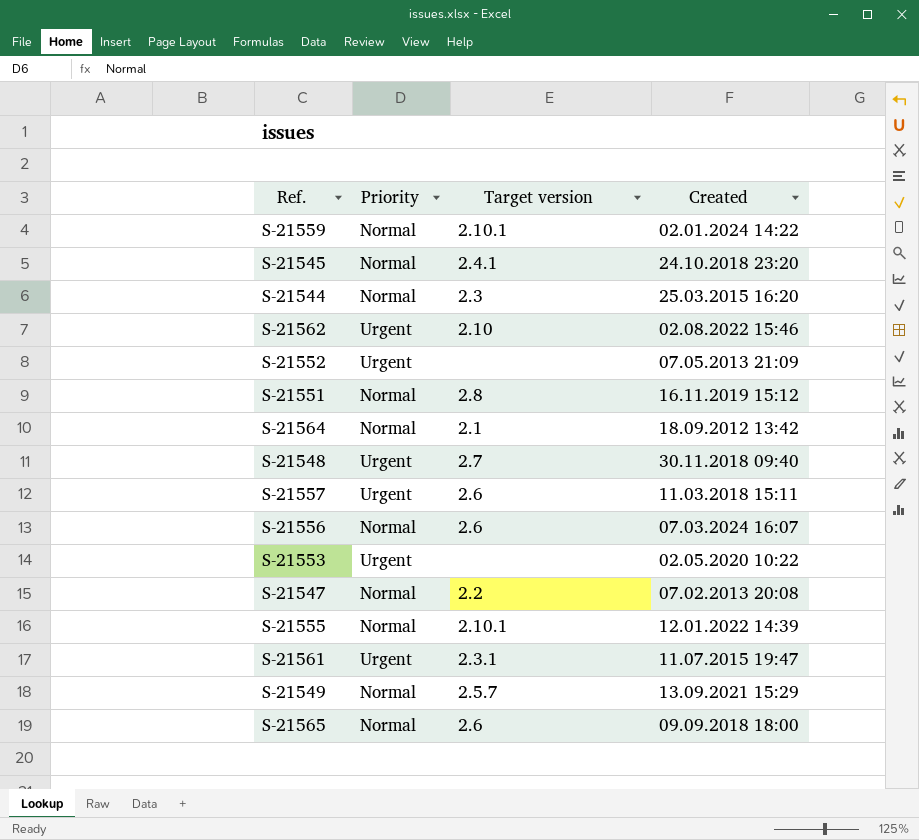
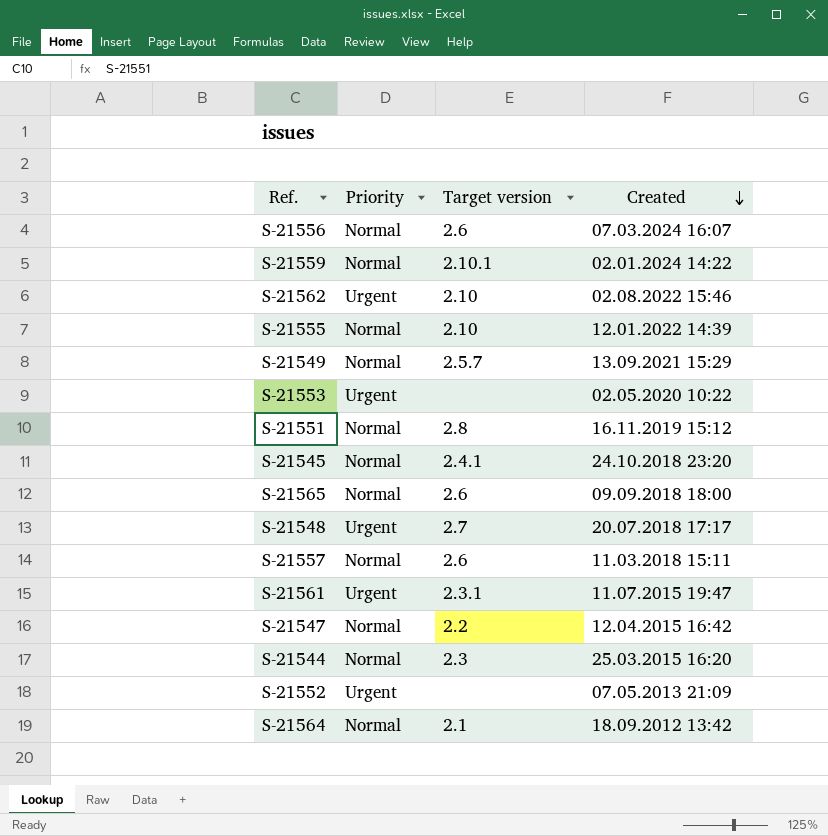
row order: none -> Created descending
S-21555 | Target version: 2.10.1 -> 2.10
S-21548 | Created: 30.11.2018 09:40 -> 20.07.2018 17:17
S-21557 | Priority: Urgent -> Normal
S-21547 | Created: 07.02.2013 20:08 -> 12.04.2015 16:42

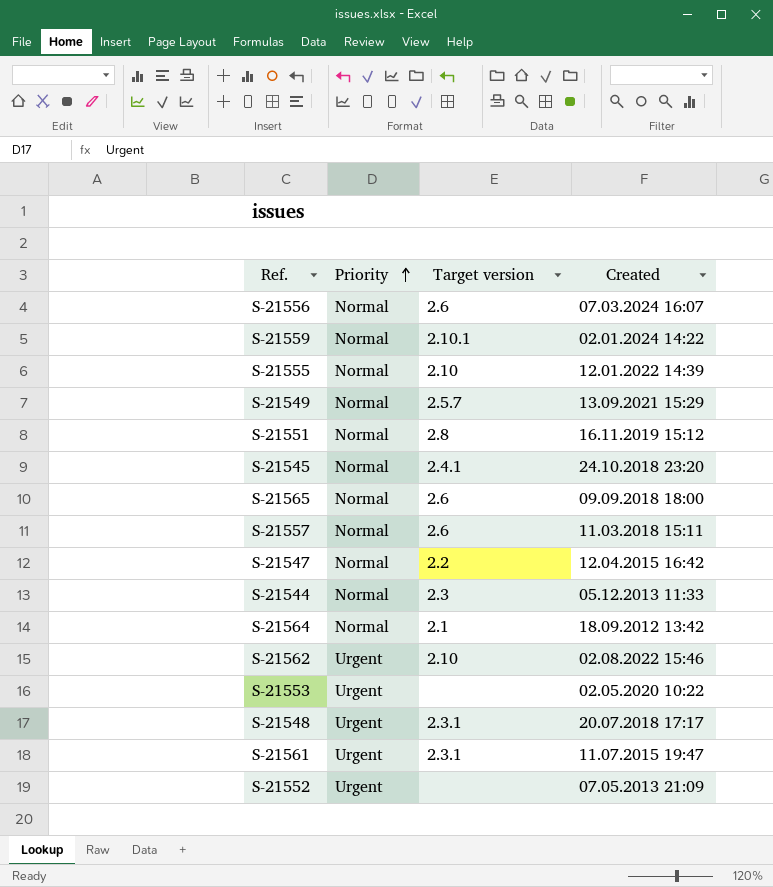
row order: Created descending -> Priority ascending
S-21544 | Created: 25.03.2015 16:20 -> 05.12.2013 11:33
S-21548 | Target version: 2.7 -> 2.3.1

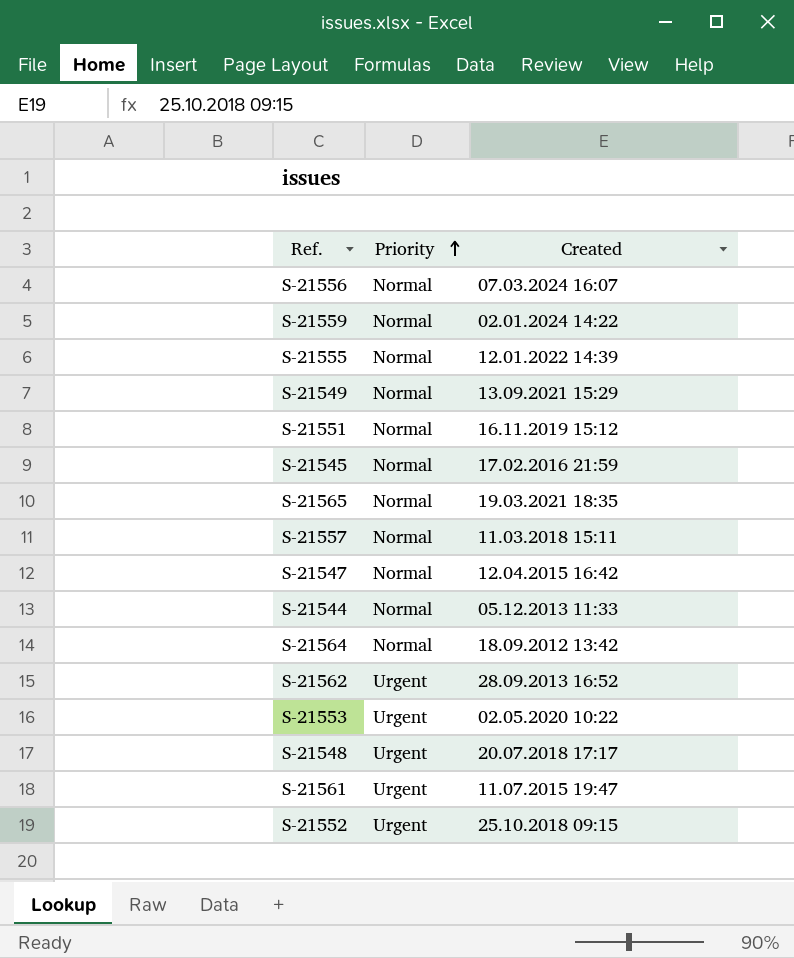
column Target version | position: 3 -> none
S-21545 | Created: 24.10.2018 23:20 -> 17.02.2016 21:59
S-21565 | Created: 09.09.2018 18:00 -> 19.03.2021 18:35
S-21562 | Created: 02.08.2022 15:46 -> 28.09.2013 16:52
S-21552 | Created: 07.05.2013 21:09 -> 25.10.2018 09:15

